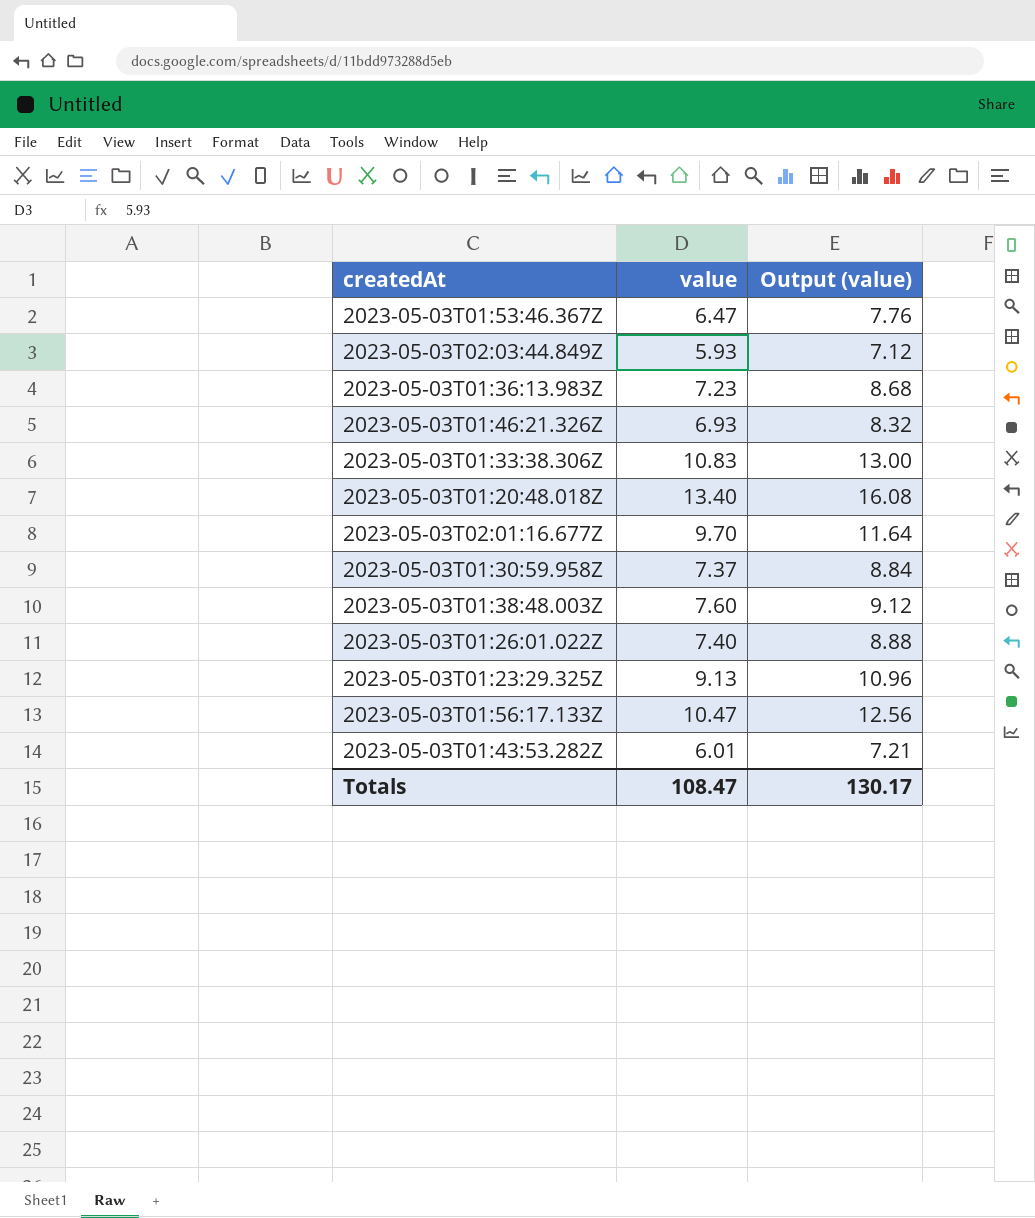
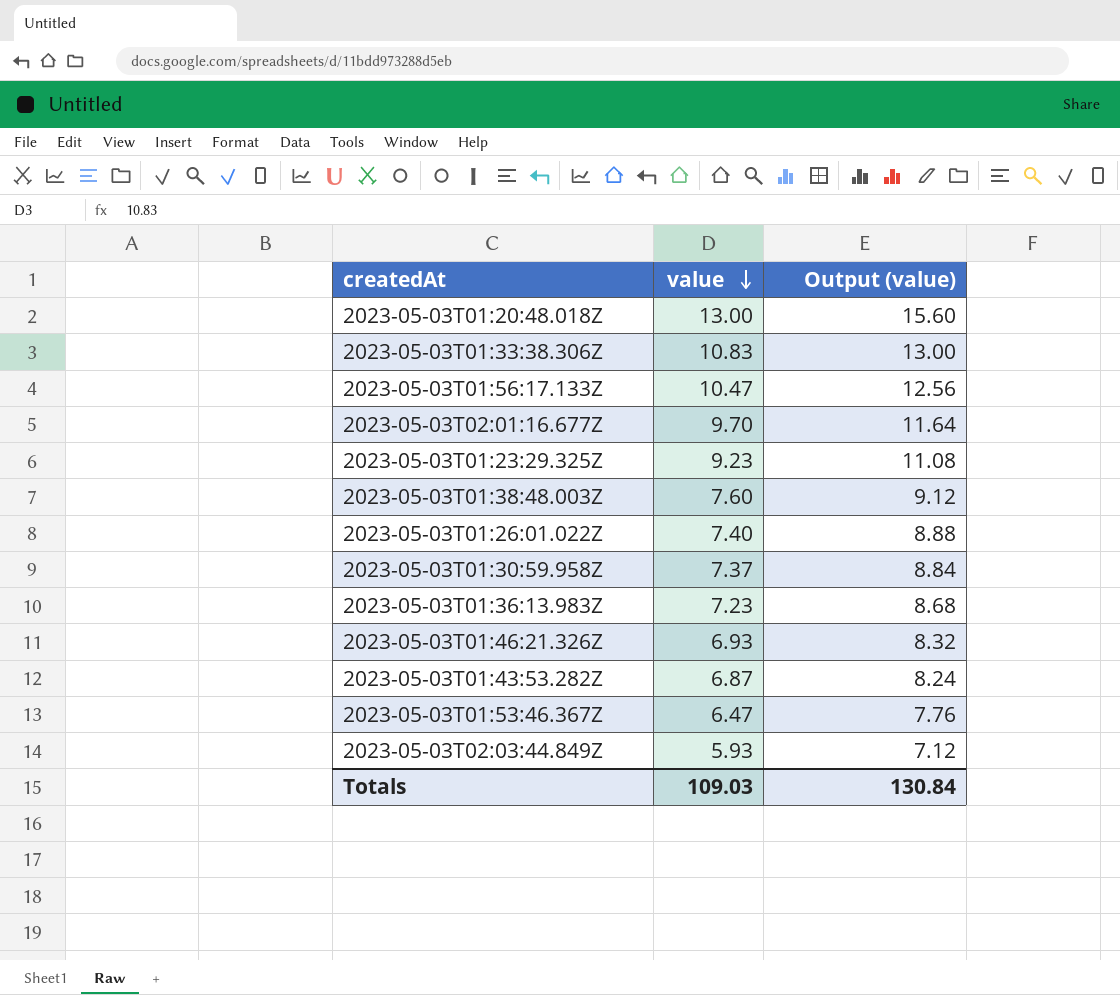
row order: none -> value descending
2023-05-03T01:20:48.018Z | value: 13.40 -> 13.00
2023-05-03T01:20:48.018Z | Output (value): 16.08 -> 15.60
2023-05-03T01:23:29.325Z | value: 9.13 -> 9.23
2023-05-03T01:23:29.325Z | Output (value): 10.96 -> 11.08
2023-05-03T01:43:53.282Z | value: 6.01 -> 6.87
2023-05-03T01:43:53.282Z | Output (value): 7.21 -> 8.24
Totals | value: 108.47 -> 109.03
Totals | Output (value): 130.17 -> 130.84

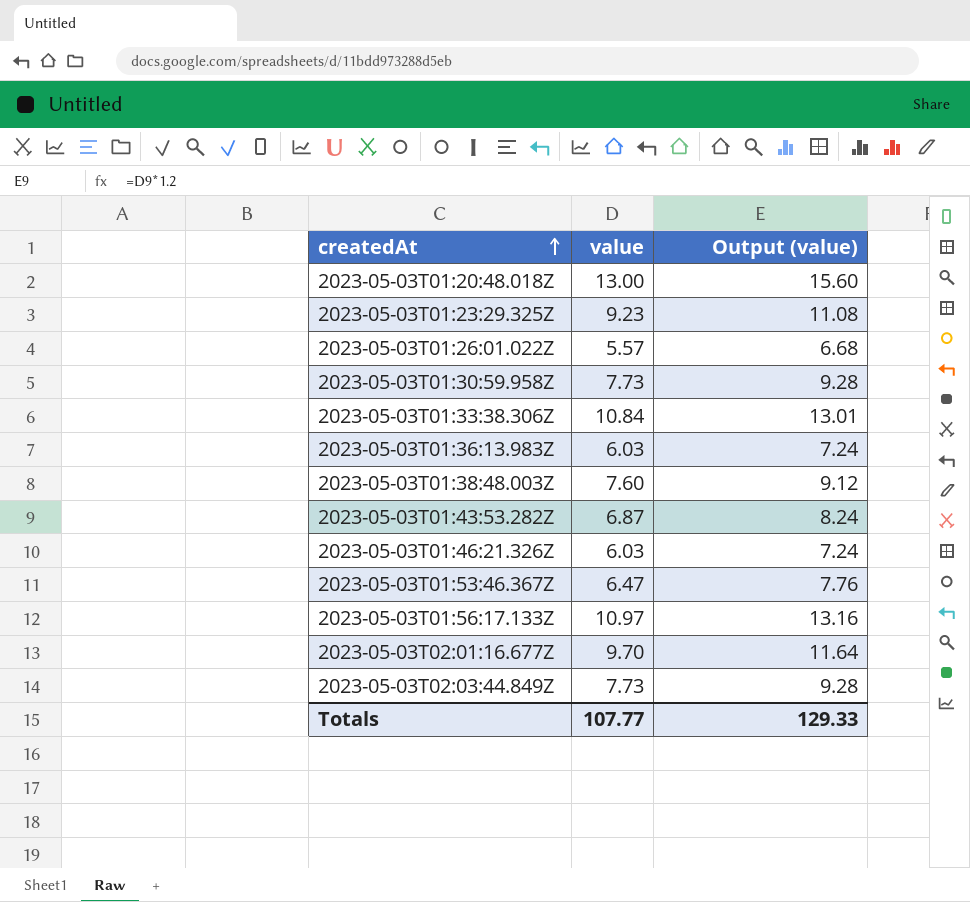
row order: value descending -> createdAt ascending
2023-05-03T01:26:01.022Z | value: 7.40 -> 5.57
2023-05-03T01:26:01.022Z | Output (value): 8.88 -> 6.68
2023-05-03T01:30:59.958Z | value: 7.37 -> 7.73
2023-05-03T01:30:59.958Z | Output (value): 8.84 -> 9.28
2023-05-03T01:33:38.306Z | value: 10.83 -> 10.84
2023-05-03T01:33:38.306Z | Output (value): 13.00 -> 13.01
2023-05-03T01:36:13.983Z | value: 7.23 -> 6.03
2023-05-03T01:36:13.983Z | Output (value): 8.68 -> 7.24
2023-05-03T01:46:21.326Z | value: 6.93 -> 6.03
2023-05-03T01:46:21.326Z | Output (value): 8.32 -> 7.24
2023-05-03T01:56:17.133Z | value: 10.47 -> 10.97
2023-05-03T01:56:17.133Z | Output (value): 12.56 -> 13.16
2023-05-03T02:03:44.849Z | value: 5.93 -> 7.73
2023-05-03T02:03:44.849Z | Output (value): 7.12 -> 9.28
Totals | value: 109.03 -> 107.77
Totals | Output (value): 130.84 -> 129.33

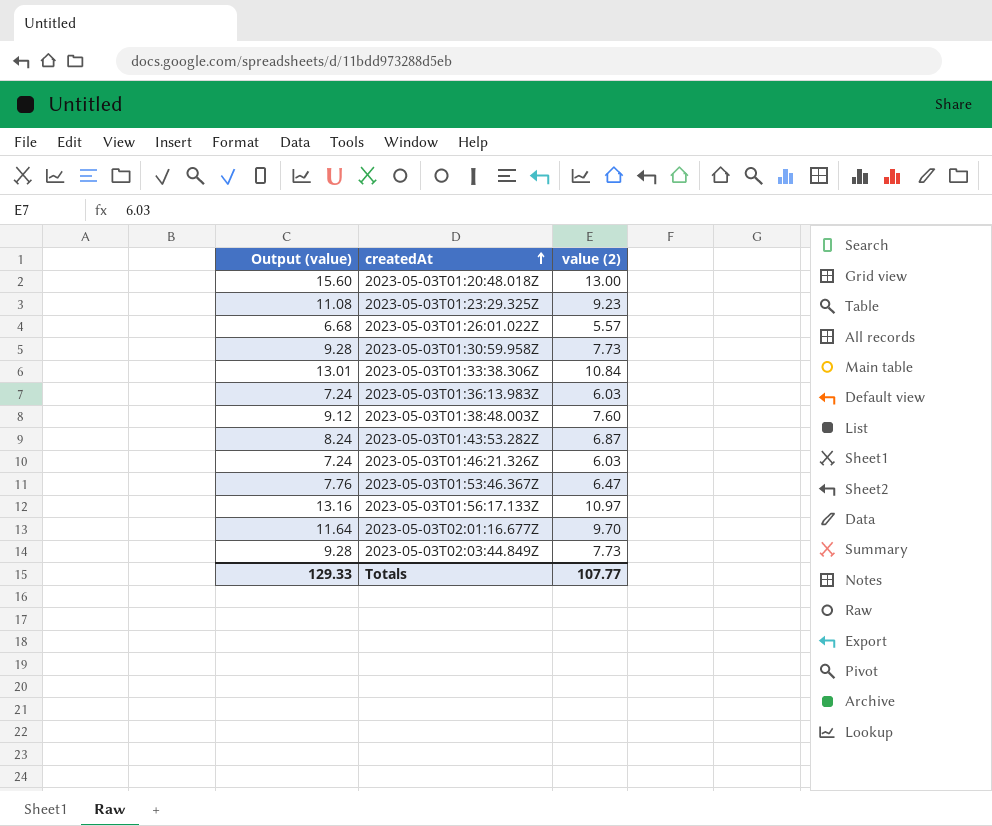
column Output (value) | position: 3 -> 1
column name: value -> value (2)

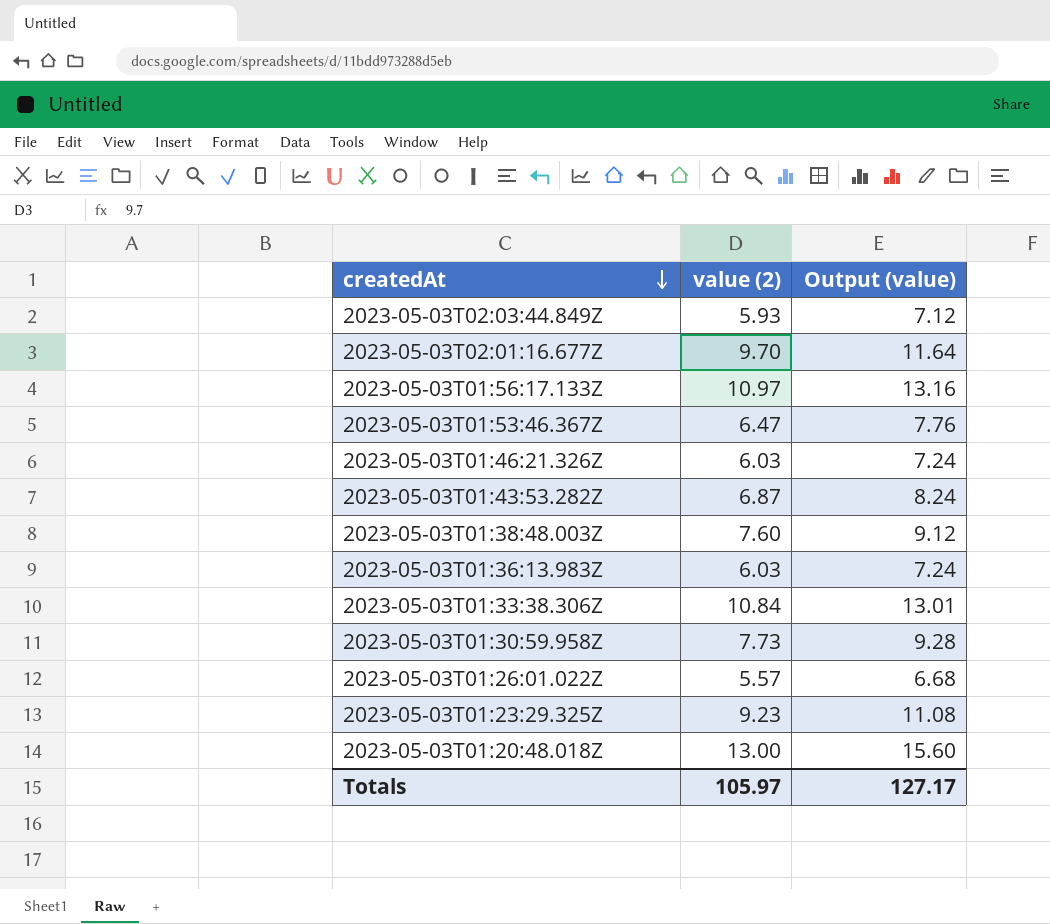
row order: createdAt ascending -> createdAt descending
column Output (value) | position: 1 -> 3
2023-05-03T02:03:44.849Z | value (2): 7.73 -> 5.93
2023-05-03T02:03:44.849Z | Output (value): 9.28 -> 7.12
Totals | value (2): 107.77 -> 105.97
Totals | Output (value): 129.33 -> 127.17

